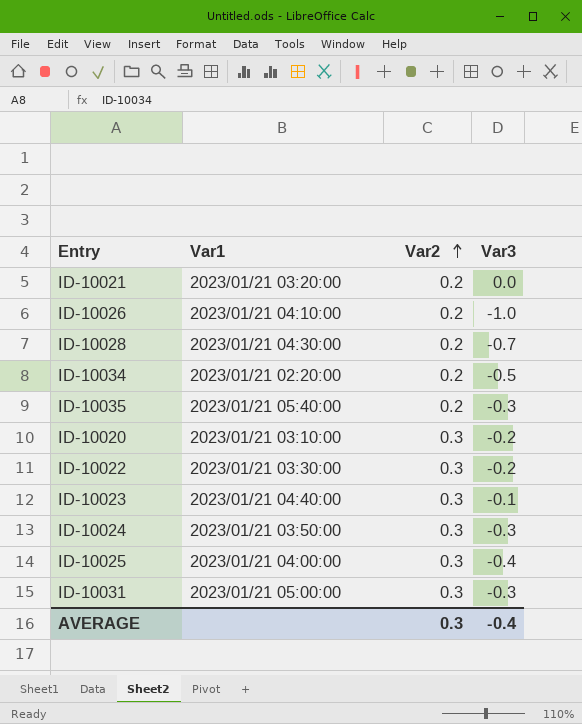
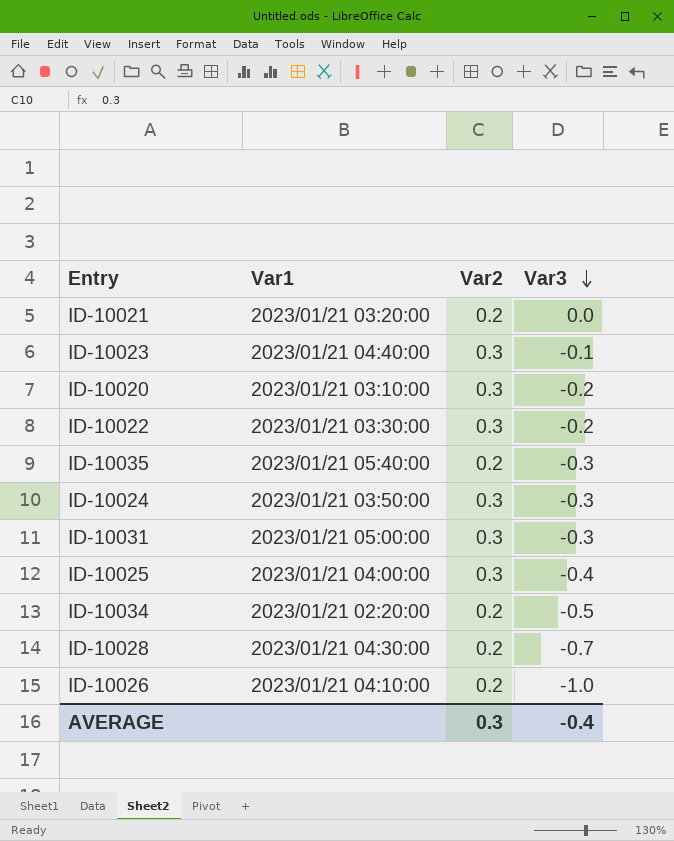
row order: Var2 ascending -> Var3 descending

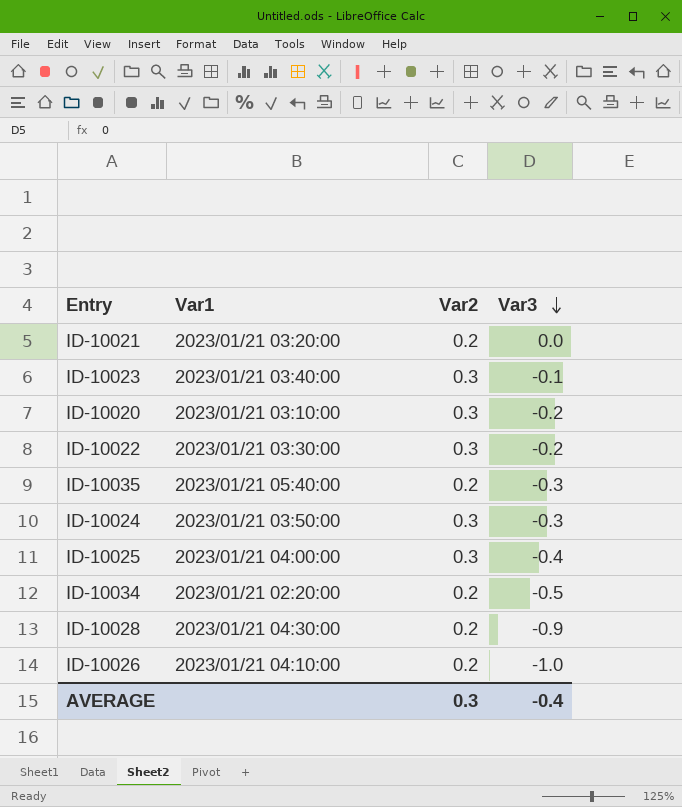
row ID-10031: 2023/01/21 05:00:00 | 0.3 | -0.3 -> none
ID-10023 | Var1: 2023/01/21 04:40:00 -> 2023/01/21 03:40:00
ID-10028 | Var3: -0.7 -> -0.9

